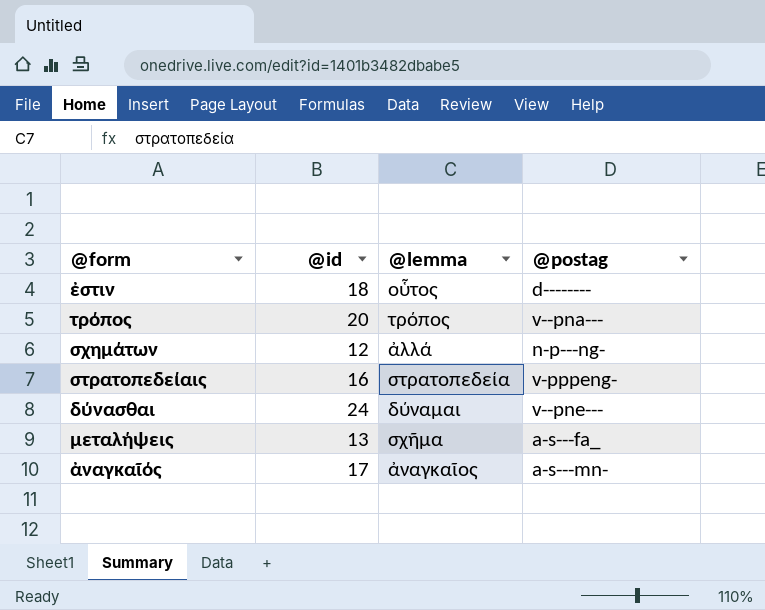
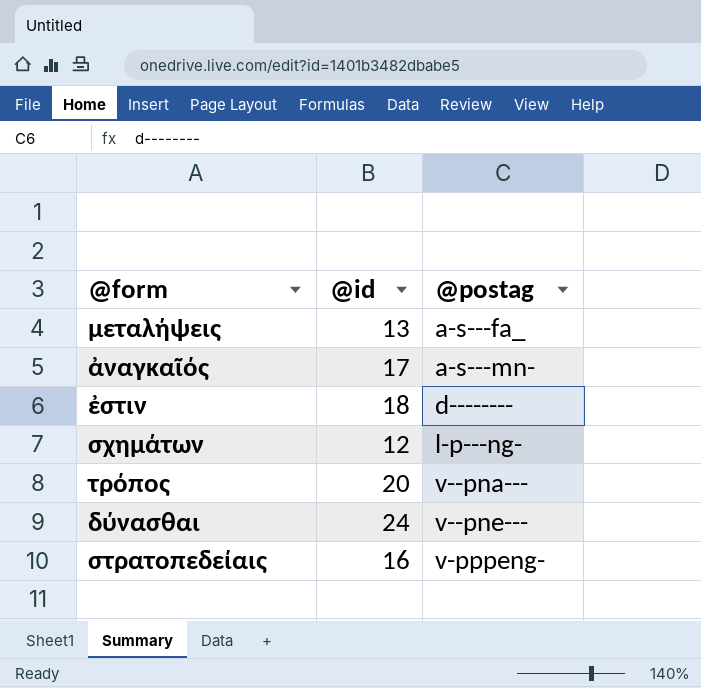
row order: none -> @postag ascending
column @lemma | position: 3 -> none
σχημάτων | @postag: n-p---ng- -> l-p---ng-

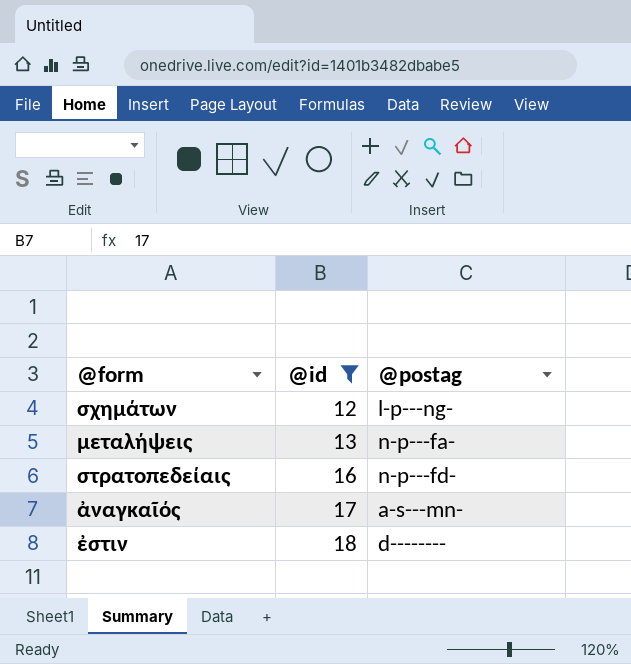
filter: none -> @id <= 18
row order: @postag ascending -> @id ascending
μεταλήψεις | @postag: a-s---fa_ -> n-p---fa-
στρατοπεδείαις | @postag: v-pppeng- -> n-p---fd-

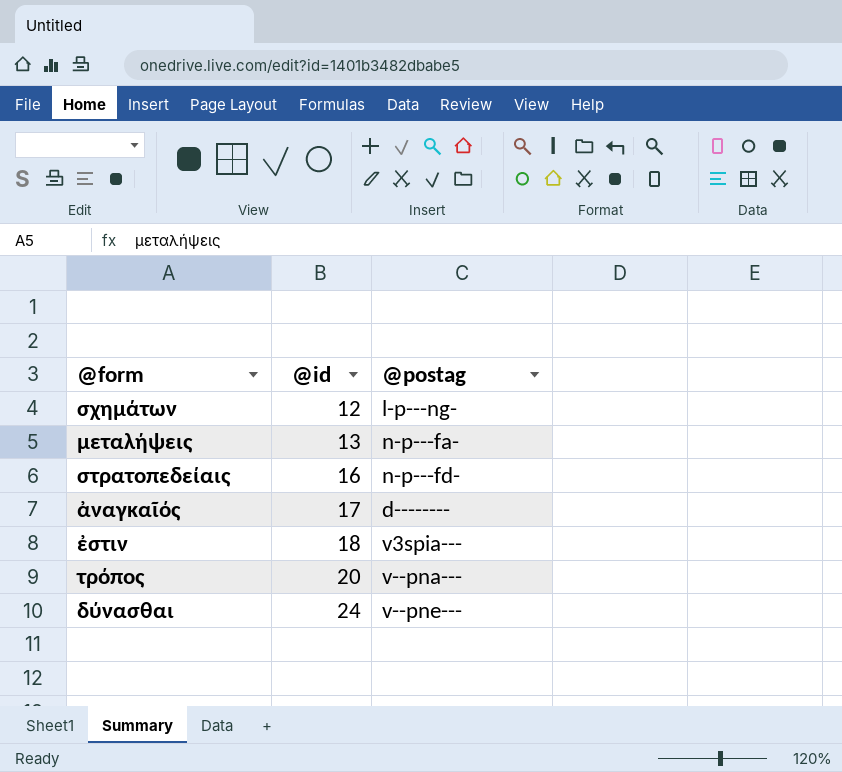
filter: @id <= 18 -> none
ἀναγκαῖός | @postag: a-s---mn- -> d--------
ἐστιν | @postag: d-------- -> v3spia---

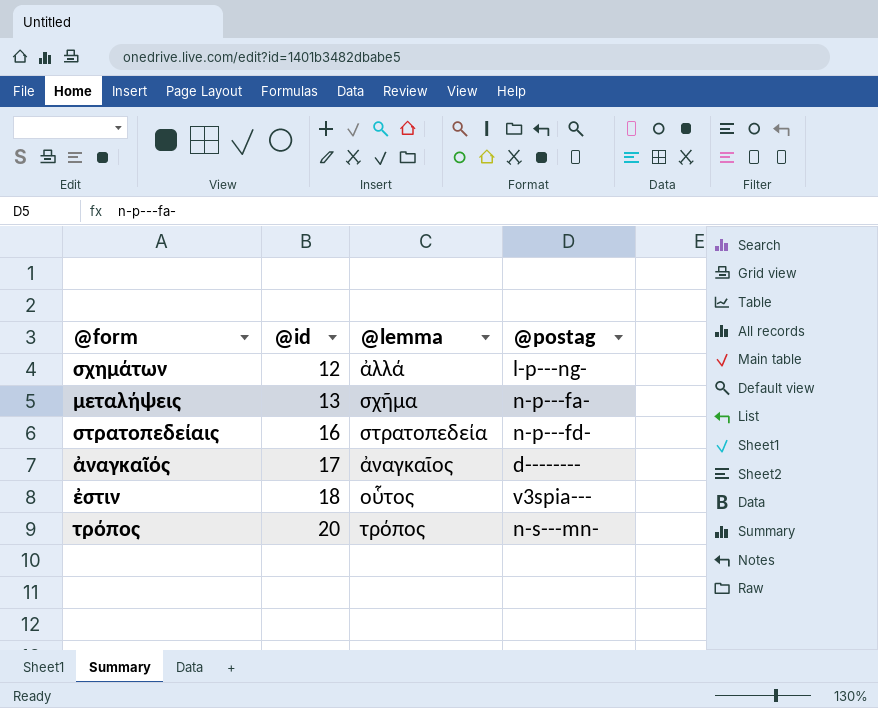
column @lemma | position: none -> 3
row δύνασθαι: 24 | v--pne--- -> none
τρόπος | @postag: v--pna--- -> n-s---mn-

